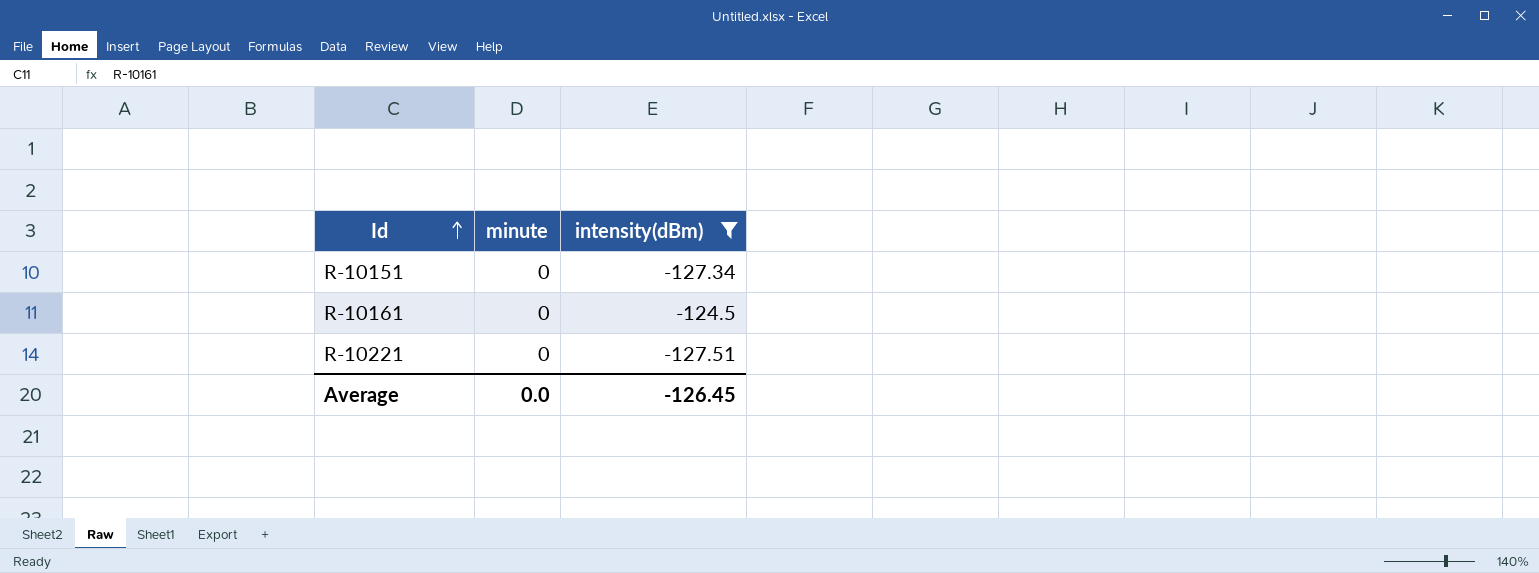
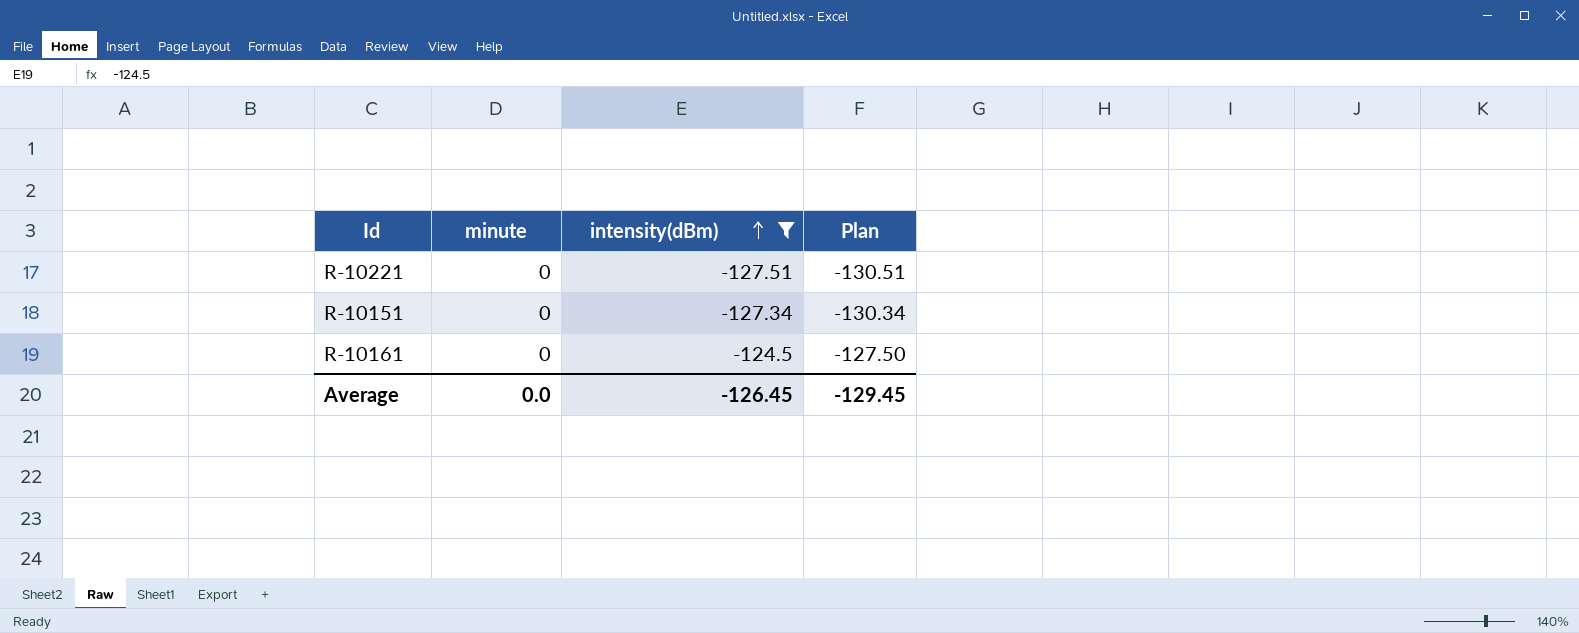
row order: Id ascending -> intensity(dBm) ascending
column Plan | formula: none -> [intensity(dBm)] - 3

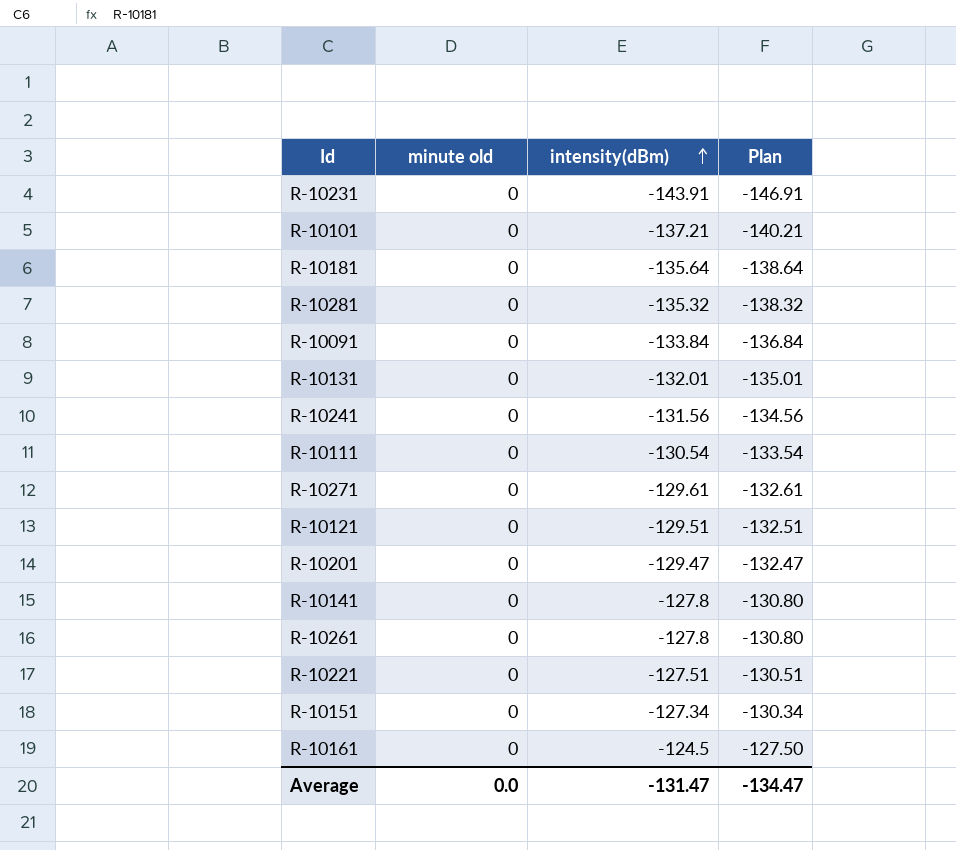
filter: intensity(dBm) >= -127.51 -> none
column name: minute -> minute old
Average | intensity(dBm): -126.45 -> -131.47
Average | Plan: -129.45 -> -134.47

